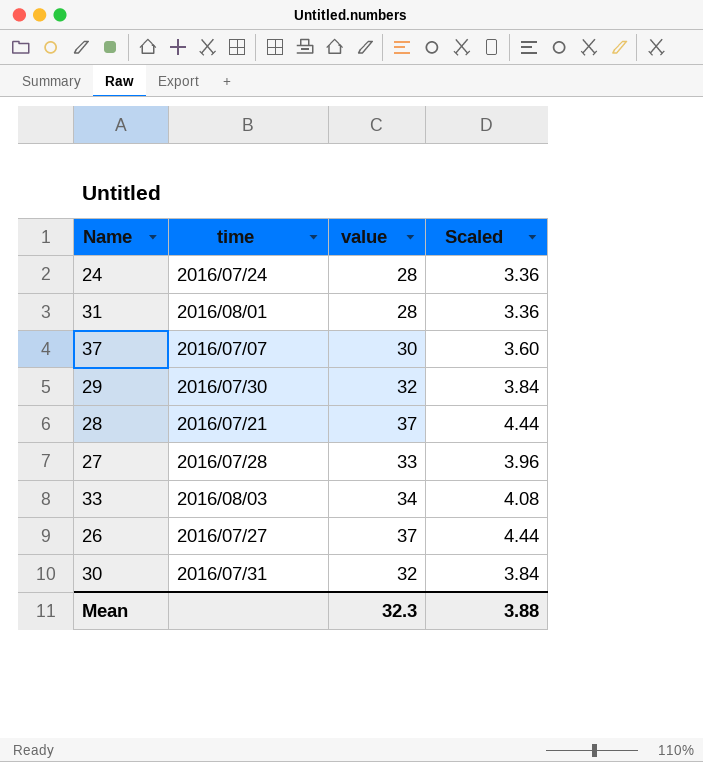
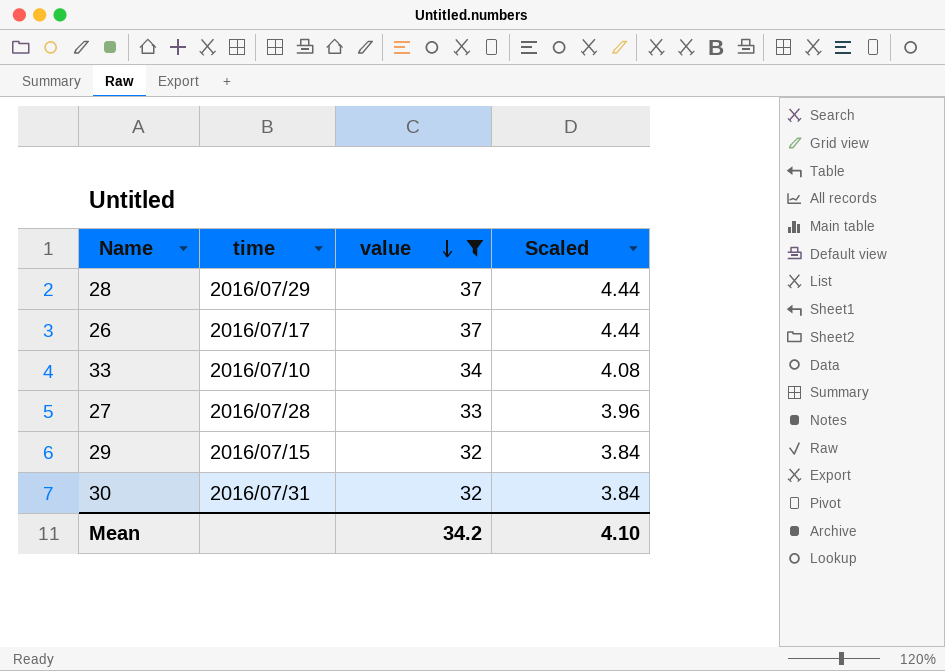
filter: none -> value >= 32
row order: none -> value descending
28 | time: 2016/07/21 -> 2016/07/29
26 | time: 2016/07/27 -> 2016/07/17
33 | time: 2016/08/03 -> 2016/07/10
29 | time: 2016/07/30 -> 2016/07/15
Mean | value: 32.3 -> 34.2
Mean | Scaled: 3.88 -> 4.10

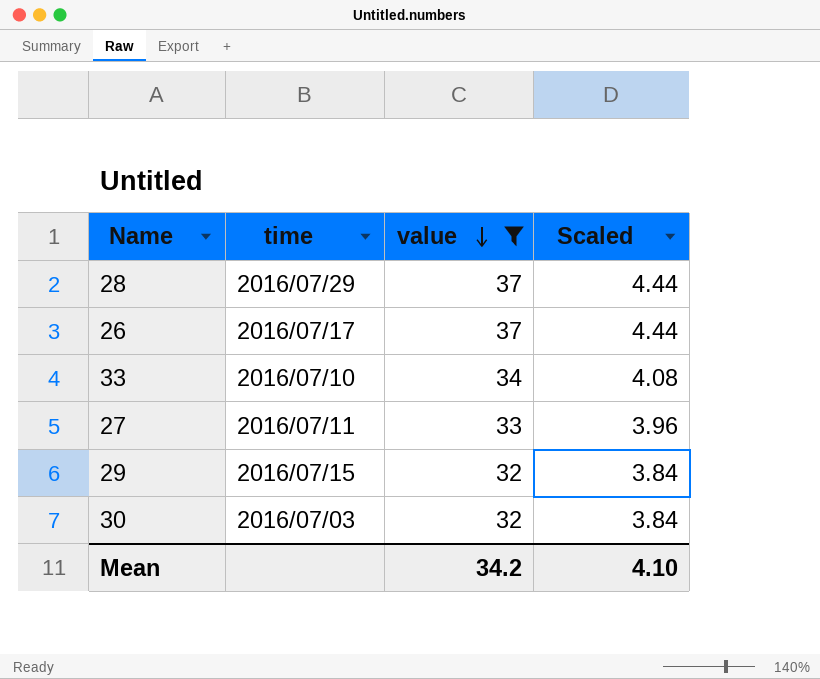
27 | time: 2016/07/28 -> 2016/07/11
30 | time: 2016/07/31 -> 2016/07/03

